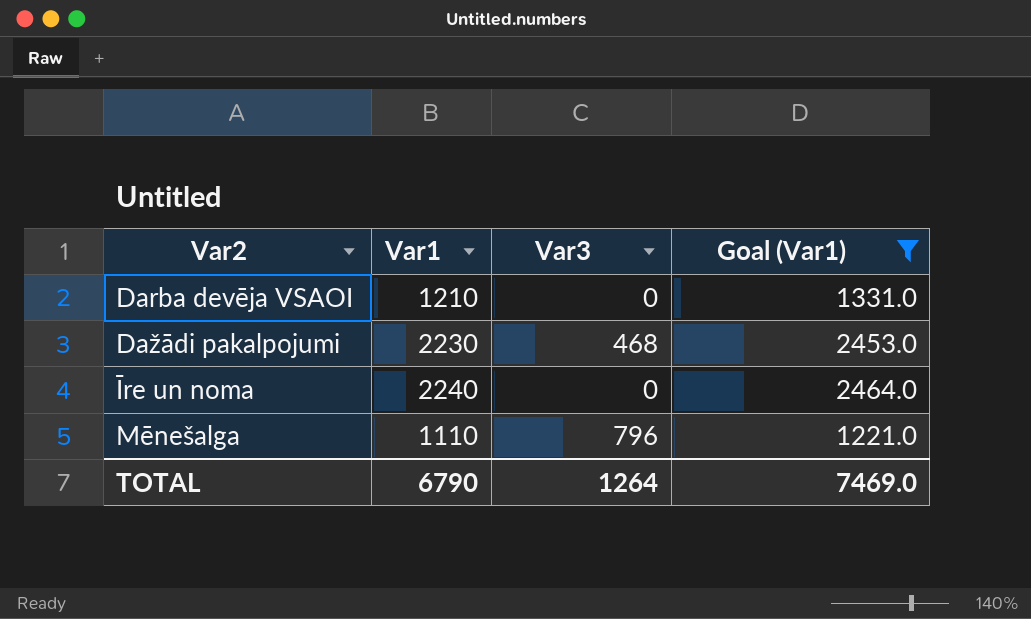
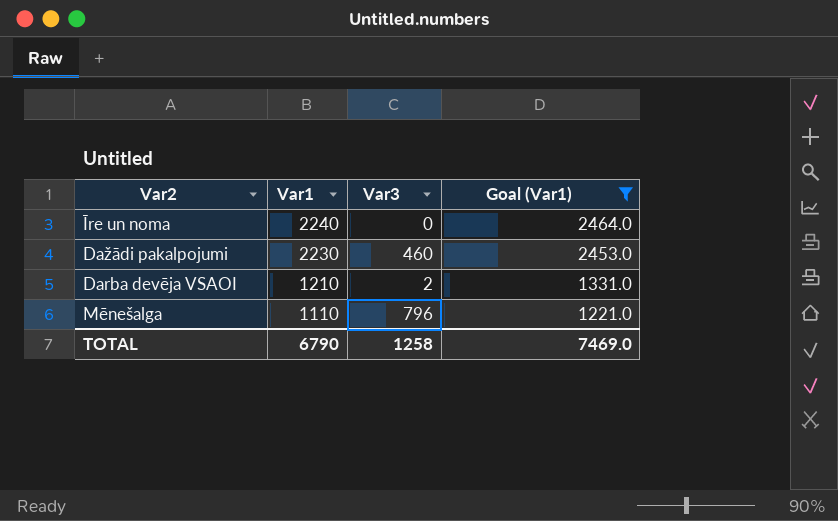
row order: Var2 ascending -> Var1 descending
Dažādi pakalpojumi | Var3: 468 -> 460
Darba devēja VSAOI | Var3: 0 -> 2
TOTAL | Var3: 1264 -> 1258

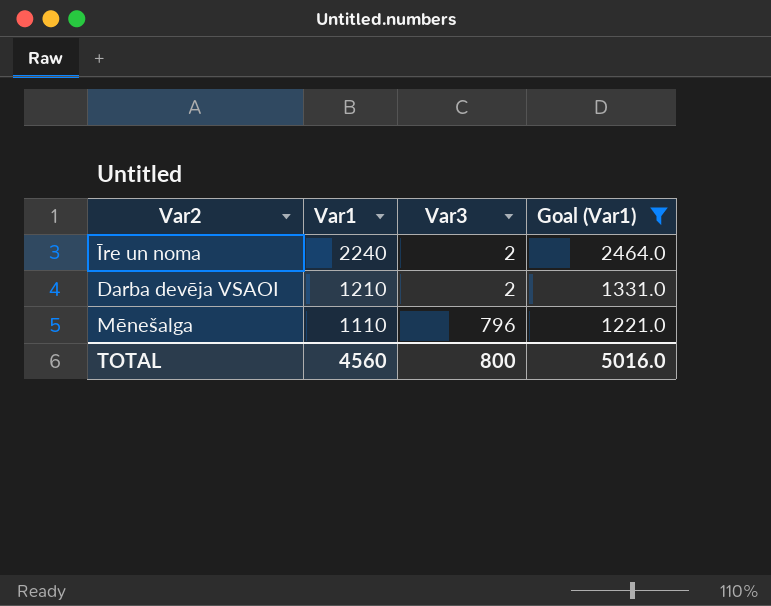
row Dažādi pakalpojumi: 2230 | 460 | 2453.0 -> none
Īre un noma | Var3: 0 -> 2
TOTAL | Var1: 6790 -> 4560
TOTAL | Var3: 1258 -> 800
TOTAL | Goal (Var1): 7469.0 -> 5016.0

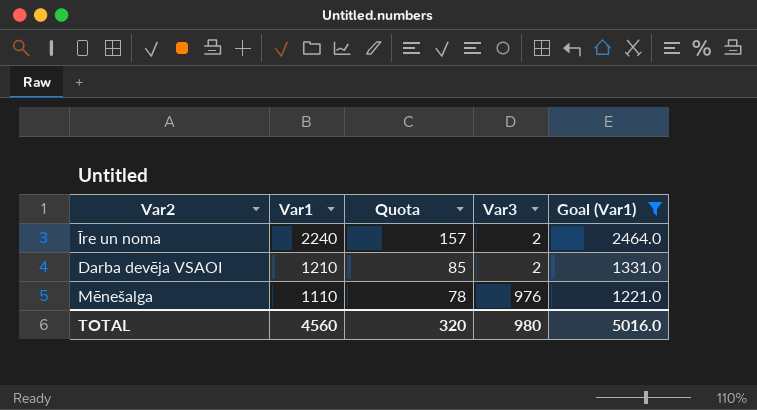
column Quota | formula: none -> [Var1] * 0.07
Mēnešalga | Var3: 796 -> 976
TOTAL | Var3: 800 -> 980

